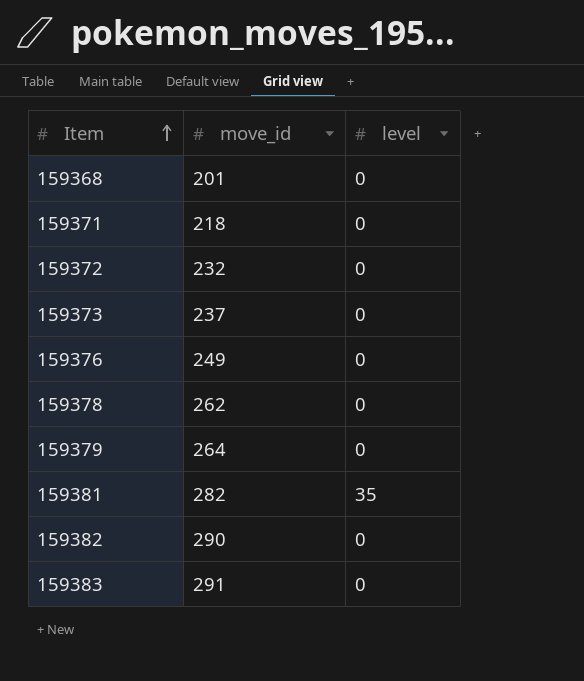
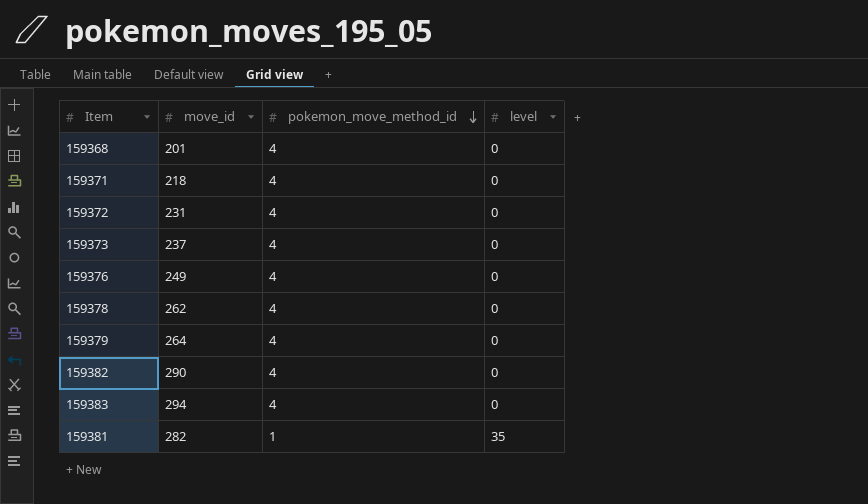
row order: Item ascending -> pokemon_move_method_id descending
column pokemon_move_method_id | position: none -> 3
159372 | move_id: 232 -> 231
159383 | move_id: 291 -> 294

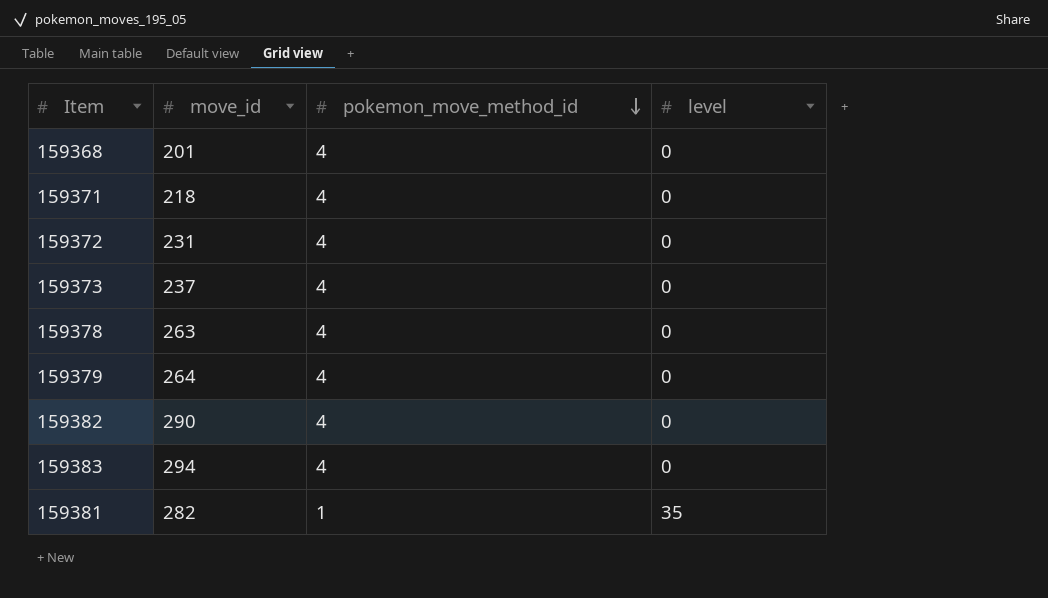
row 159376: 249 | 4 | 0 -> none
159378 | move_id: 262 -> 263

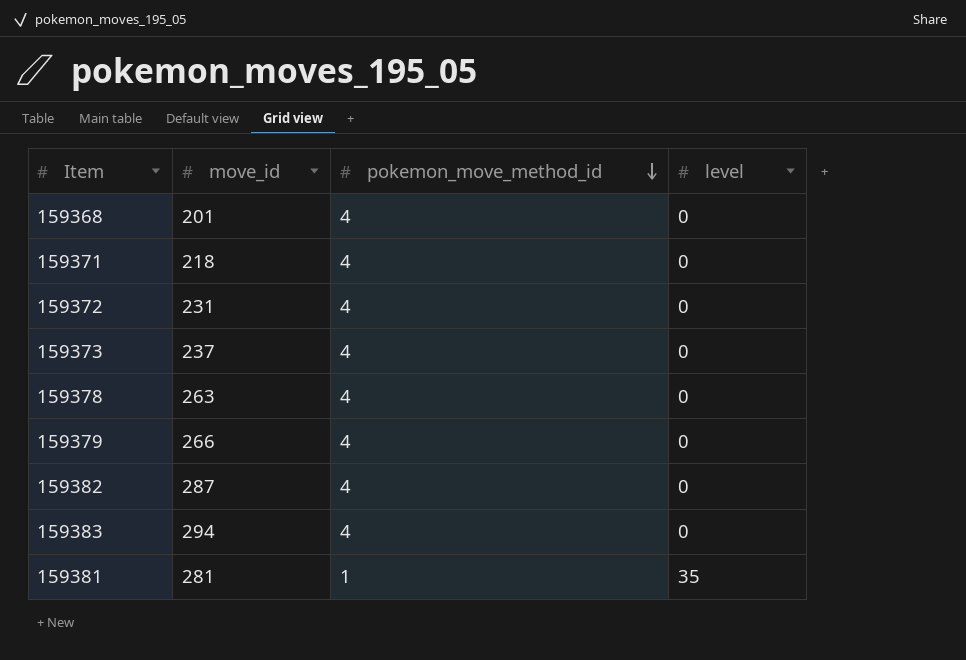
159379 | move_id: 264 -> 266
159382 | move_id: 290 -> 287
159381 | move_id: 282 -> 281

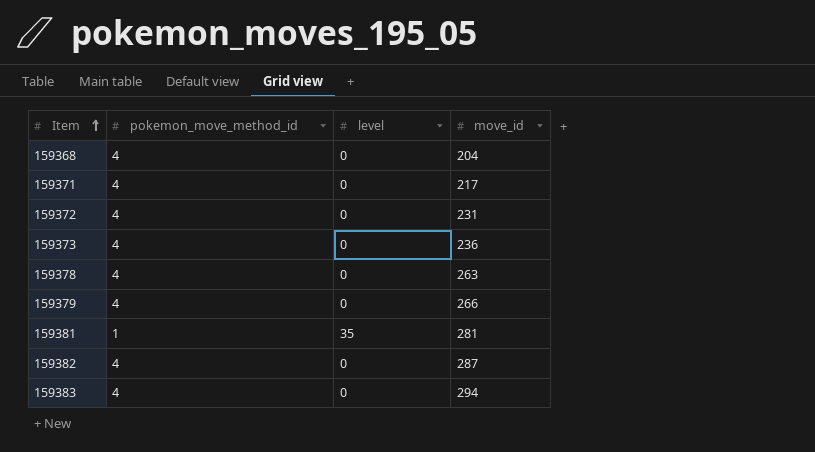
row order: pokemon_move_method_id descending -> Item ascending
column move_id | position: 2 -> 4
159368 | move_id: 201 -> 204
159371 | move_id: 218 -> 217
159373 | move_id: 237 -> 236

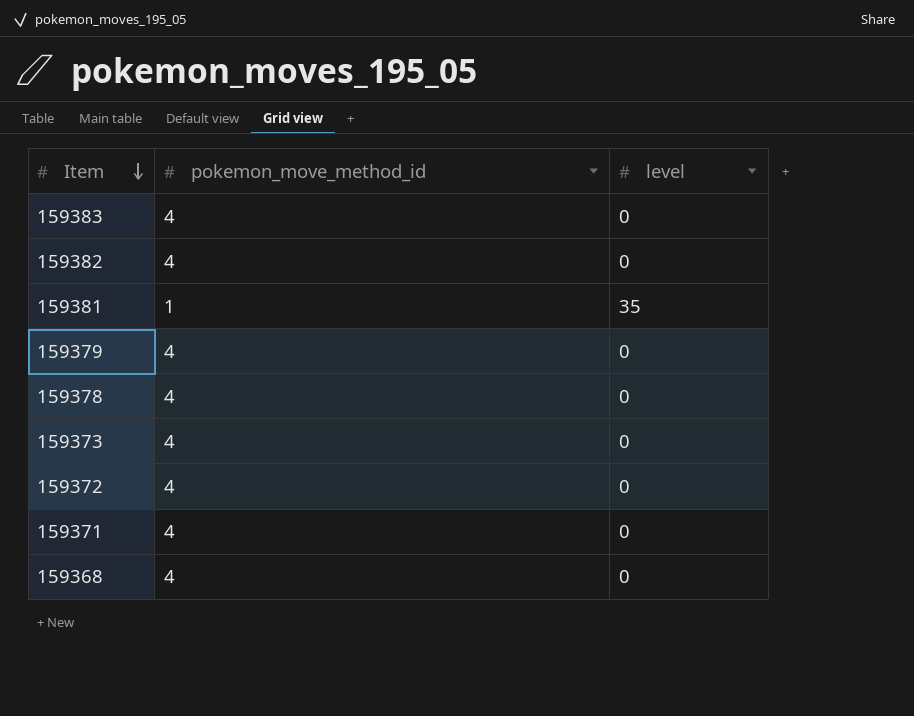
row order: Item ascending -> Item descending
column move_id | position: 4 -> none

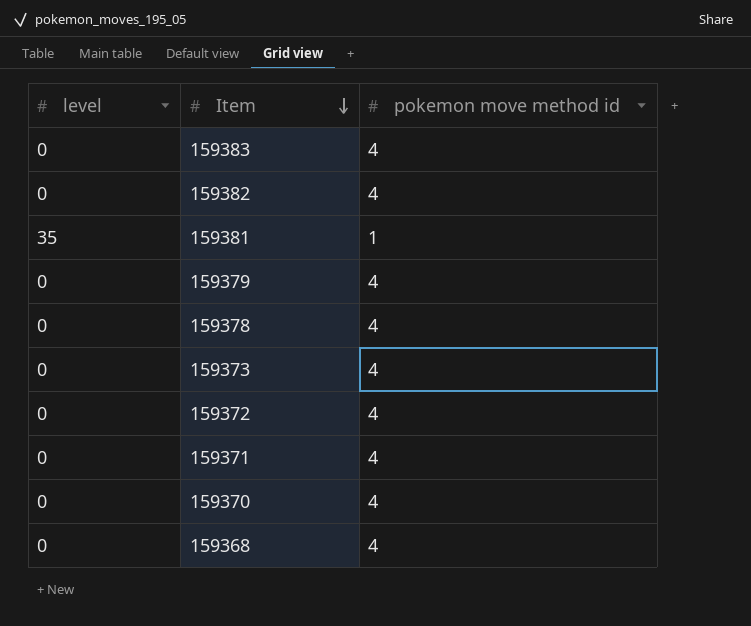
column level | position: 3 -> 1
column name: pokemon_move_method_id -> pokemon move method id
row 159370: none -> 0 | 4

